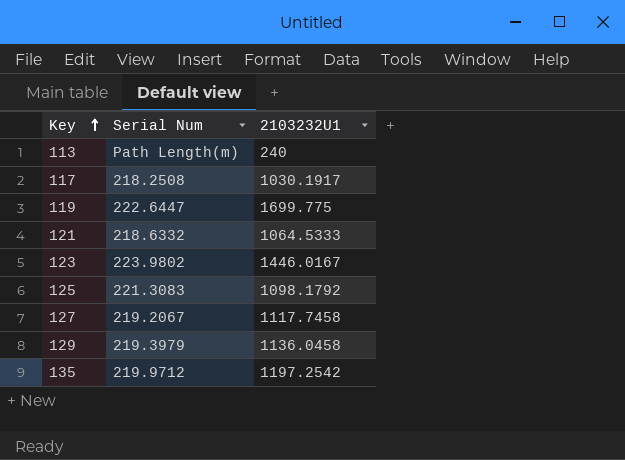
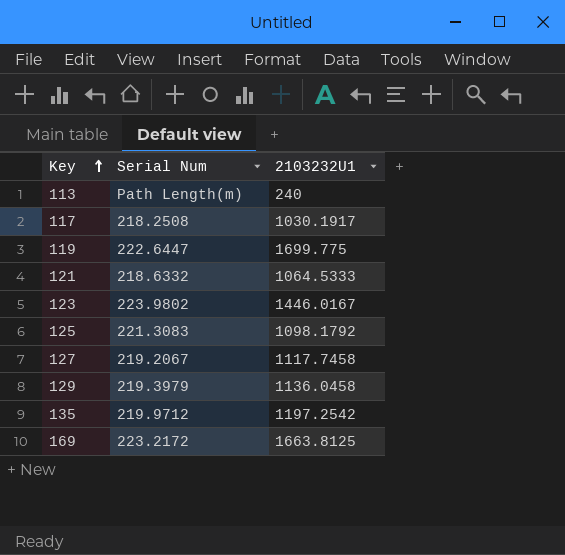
row 169: none -> 223.2172 | 1663.8125

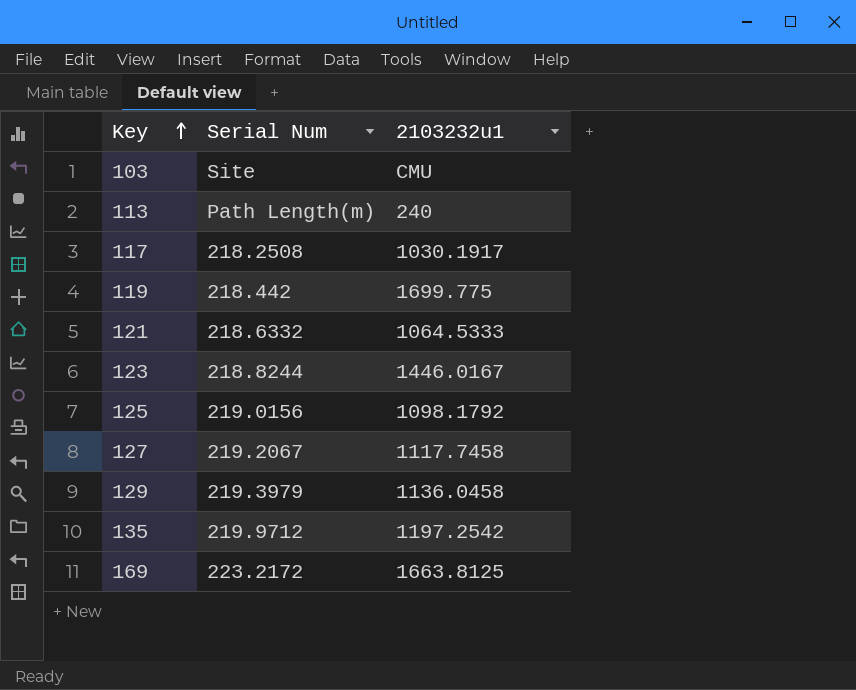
column name: 2103232U1 -> 2103232u1
row 103: none -> Site | CMU
119 | Serial Num: 222.6447 -> 218.442
123 | Serial Num: 223.9802 -> 218.8244
125 | Serial Num: 221.3083 -> 219.0156

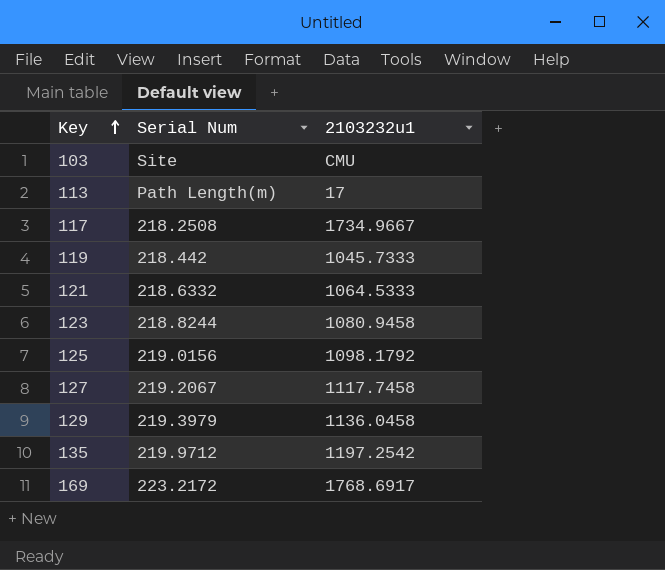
113 | 2103232u1: 240 -> 17
117 | 2103232u1: 1030.1917 -> 1734.9667
119 | 2103232u1: 1699.775 -> 1045.7333
123 | 2103232u1: 1446.0167 -> 1080.9458
169 | 2103232u1: 1663.8125 -> 1768.6917

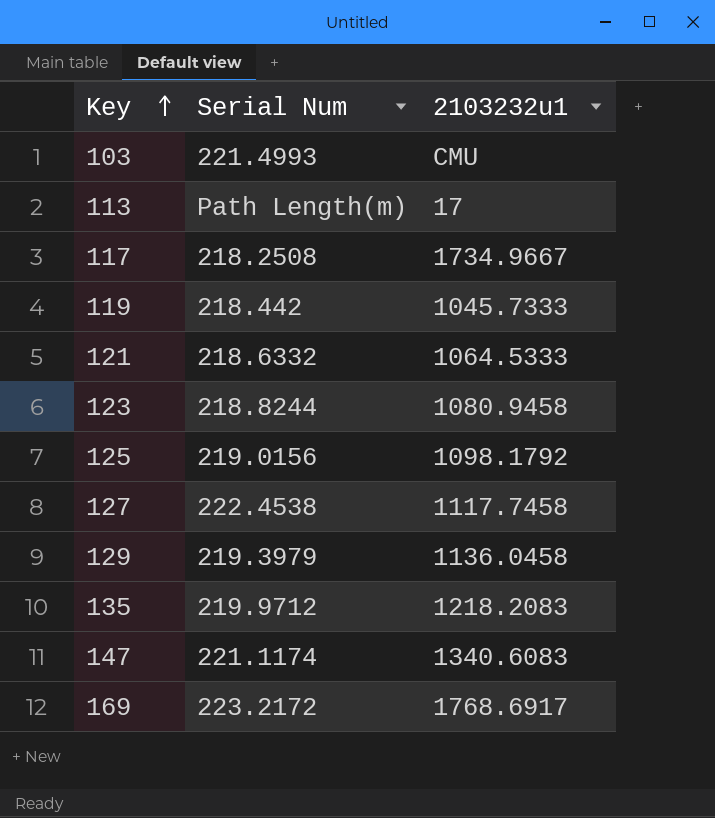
103 | Serial Num: Site -> 221.4993
127 | Serial Num: 219.2067 -> 222.4538
135 | 2103232u1: 1197.2542 -> 1218.2083
row 147: none -> 221.1174 | 1340.6083

